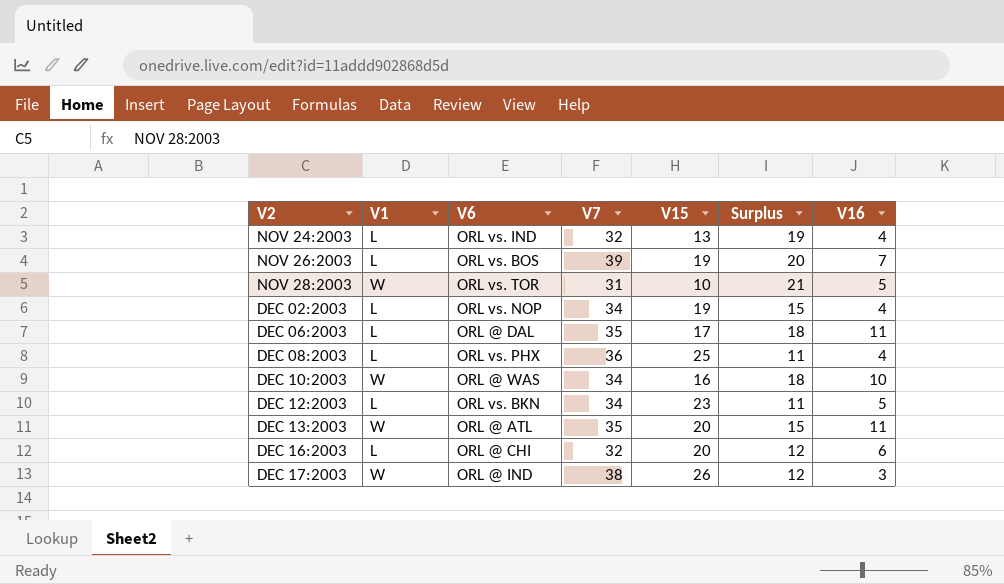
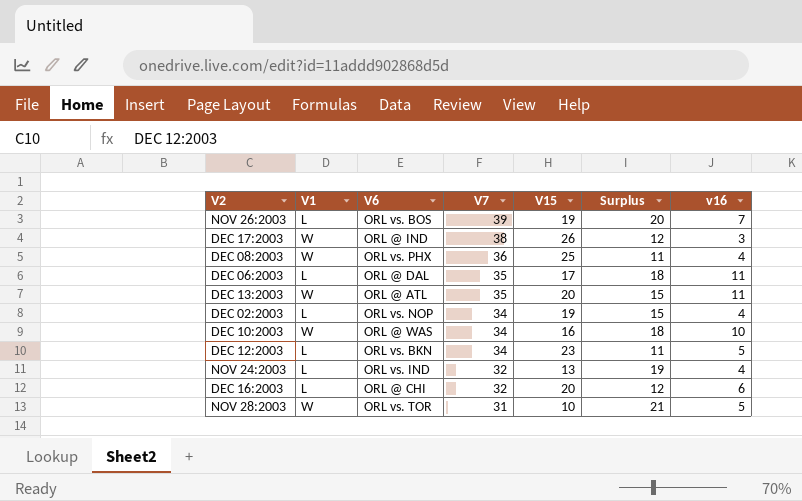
row order: V2 ascending -> V7 descending
column name: V16 -> v16
DEC 08:2003 | V1: L -> W

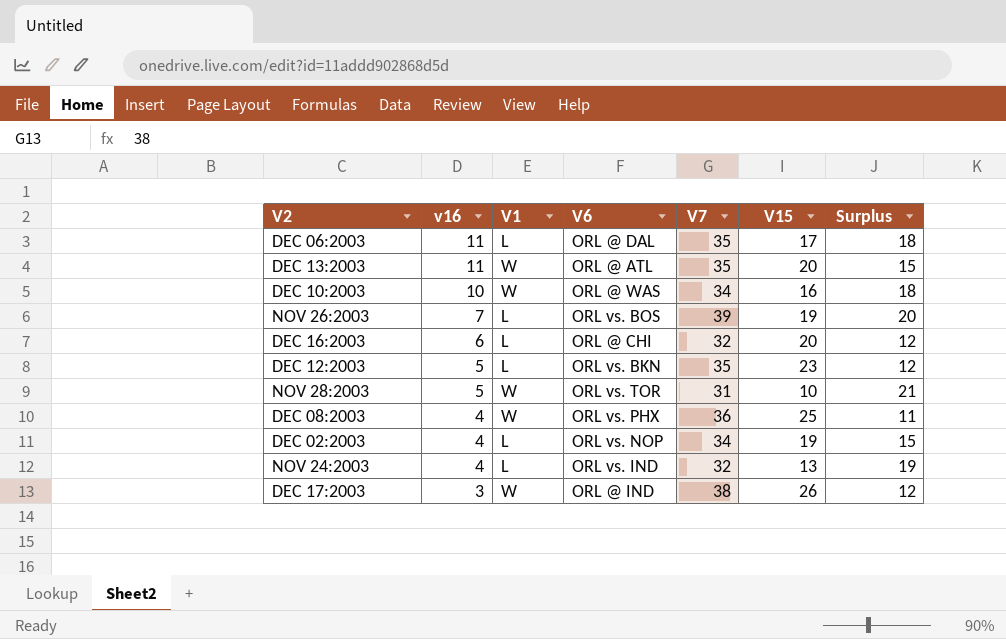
row order: V7 descending -> v16 descending
column v16 | position: 7 -> 2
DEC 12:2003 | V7: 34 -> 35
DEC 12:2003 | Surplus: 11 -> 12

